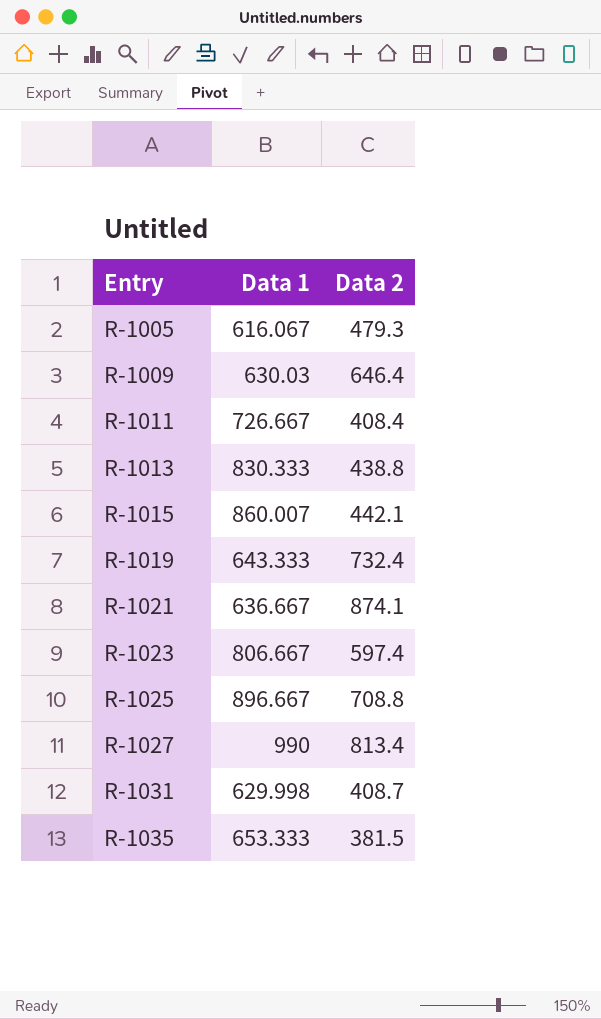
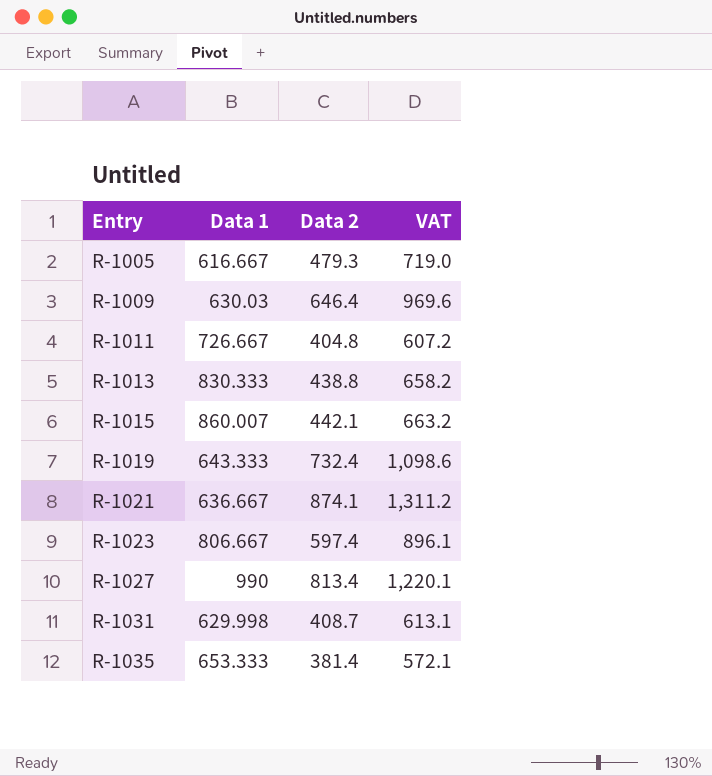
column VAT | formula: none -> [Data 2] * 1.5
row R-1025: 896.667 | 708.8 -> none
R-1005 | Data 1: 616.067 -> 616.667
R-1011 | Data 2: 408.4 -> 404.8
R-1035 | Data 2: 381.5 -> 381.4

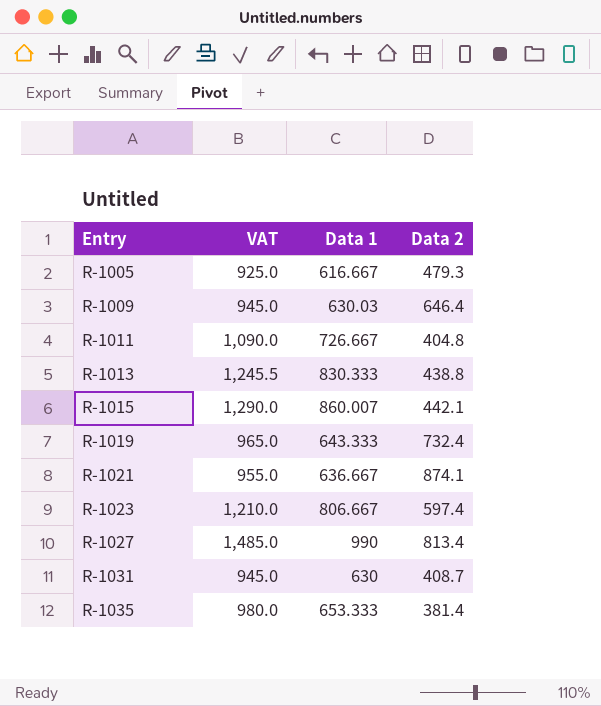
column VAT | formula: [Data 2] * 1.5 -> [Data 1] * 1.5
column VAT | position: 4 -> 2
R-1031 | Data 1: 629.998 -> 630

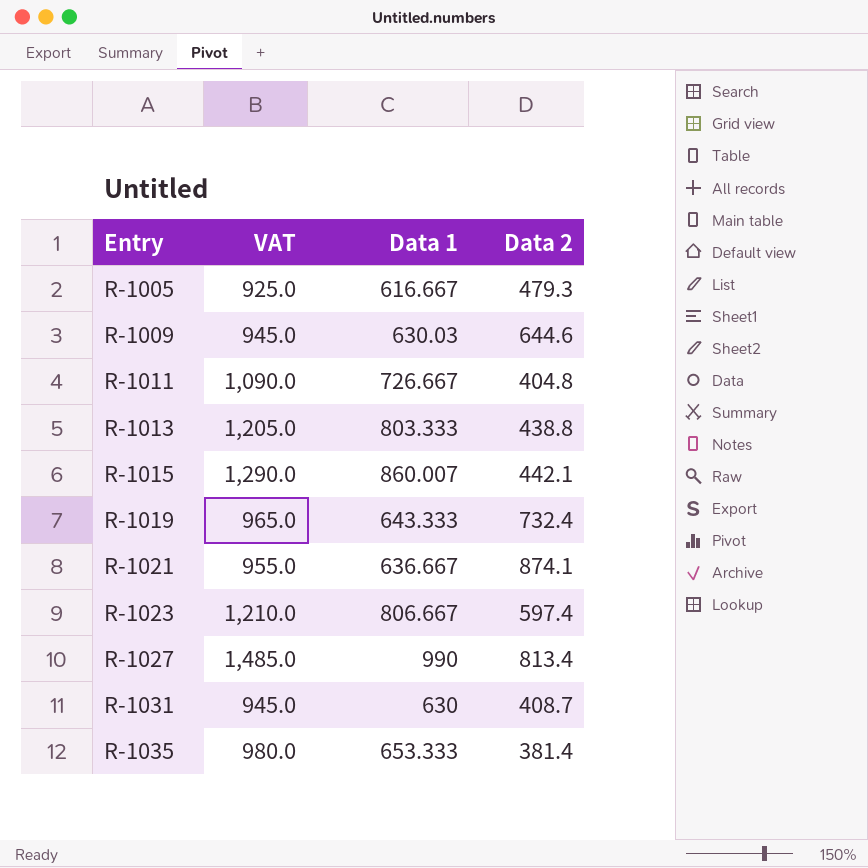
R-1009 | Data 2: 646.4 -> 644.6
R-1013 | VAT: 1,245.5 -> 1,205.0
R-1013 | Data 1: 830.333 -> 803.333

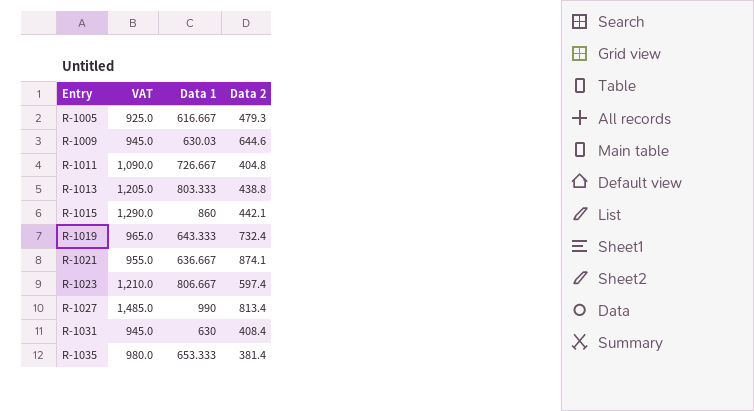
R-1015 | Data 1: 860.007 -> 860
R-1031 | Data 2: 408.7 -> 408.4

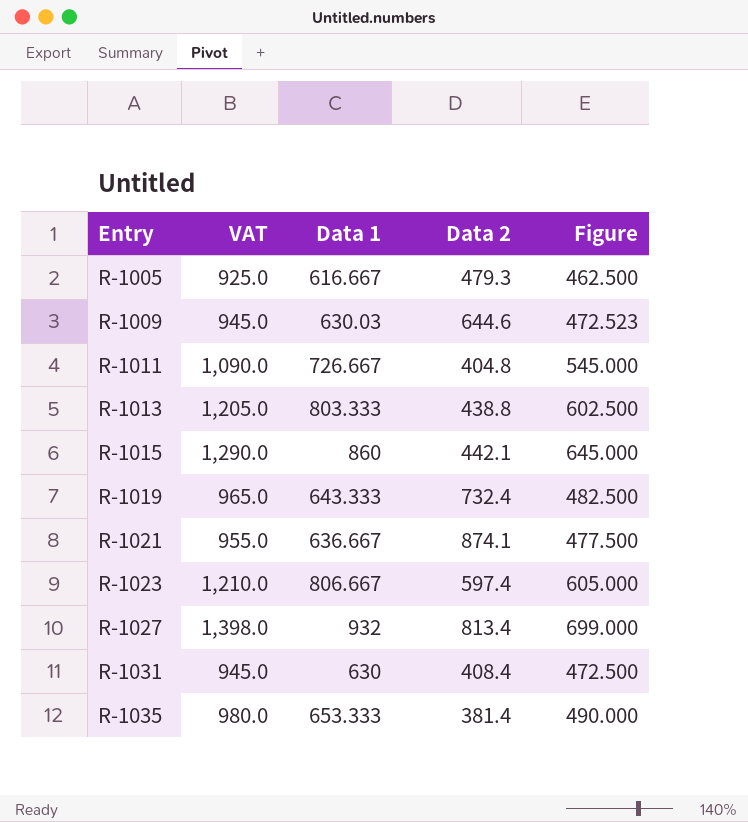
column Figure | formula: none -> [Data 1] * 0.75
R-1027 | VAT: 1,485.0 -> 1,398.0
R-1027 | Data 1: 990 -> 932

